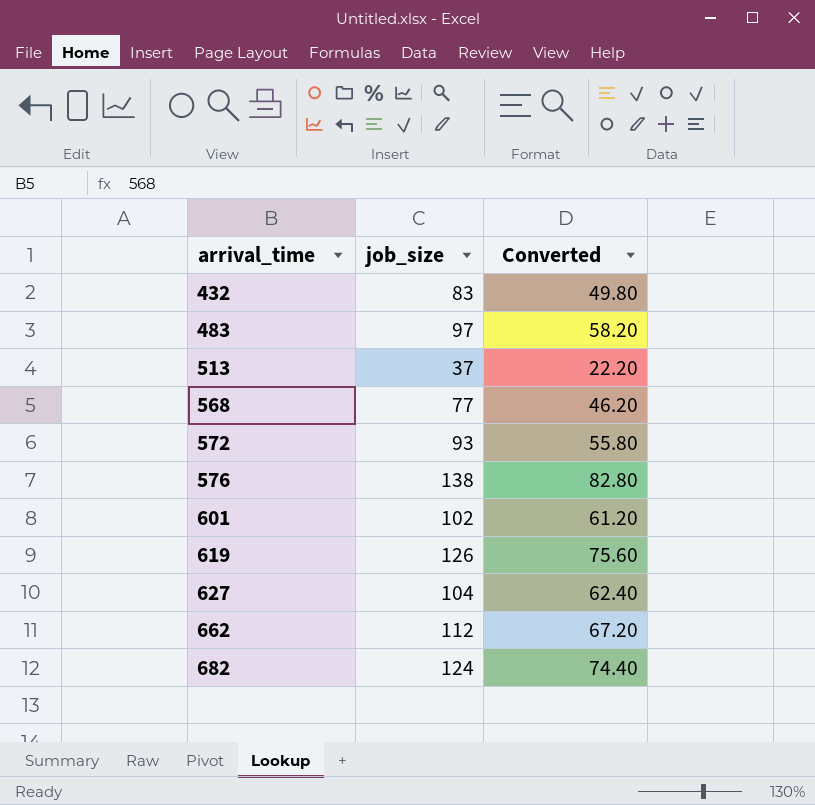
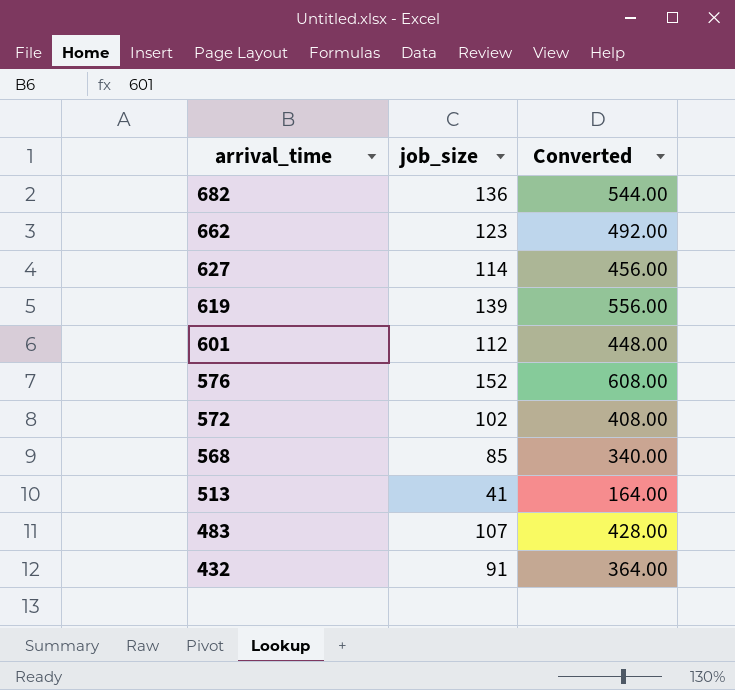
row order: arrival_time ascending -> arrival_time descending
column Converted | formula: [job_size] * 0.6 -> [job_size] * 4
682 | job_size: 124 -> 136
662 | job_size: 112 -> 123
627 | job_size: 104 -> 114
619 | job_size: 126 -> 139
601 | job_size: 102 -> 112
576 | job_size: 138 -> 152
572 | job_size: 93 -> 102
568 | job_size: 77 -> 85
513 | job_size: 37 -> 41
483 | job_size: 97 -> 107
432 | job_size: 83 -> 91

